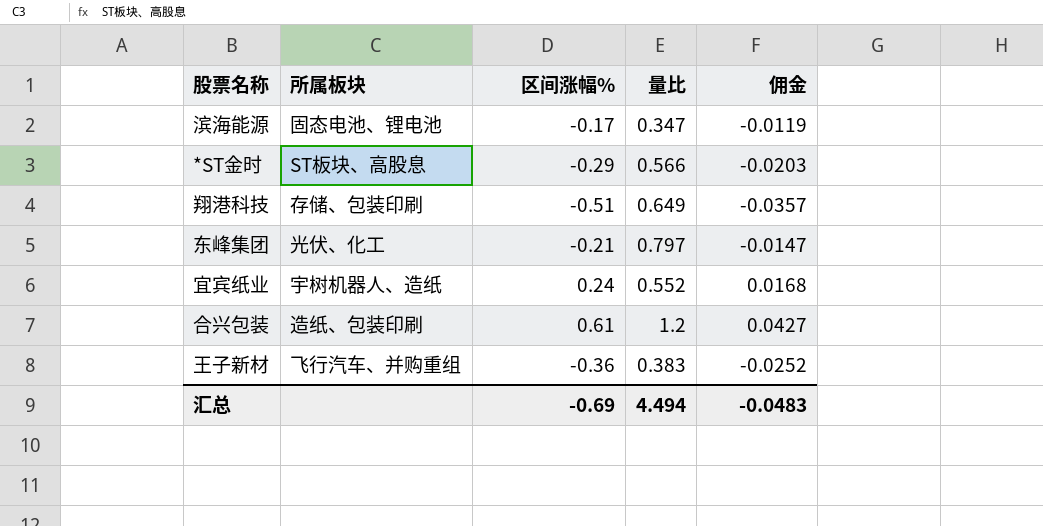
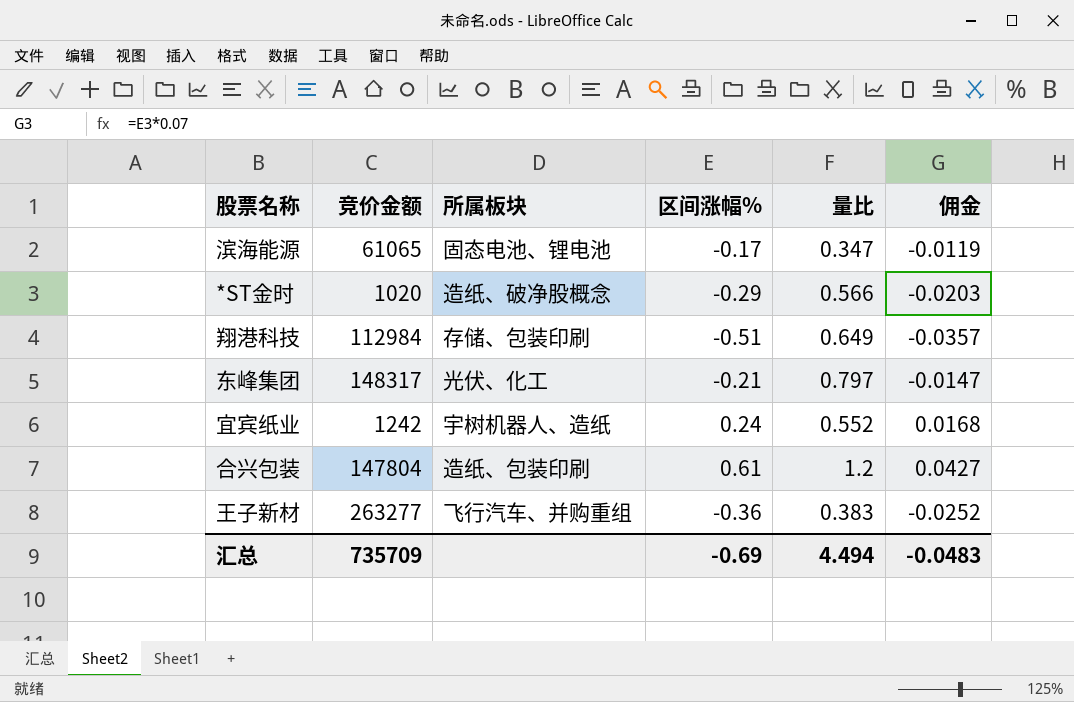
column 竞价金额 | position: none -> 2
*ST金时 | 所属板块: ST板块、高股息 -> 造纸、破净股概念

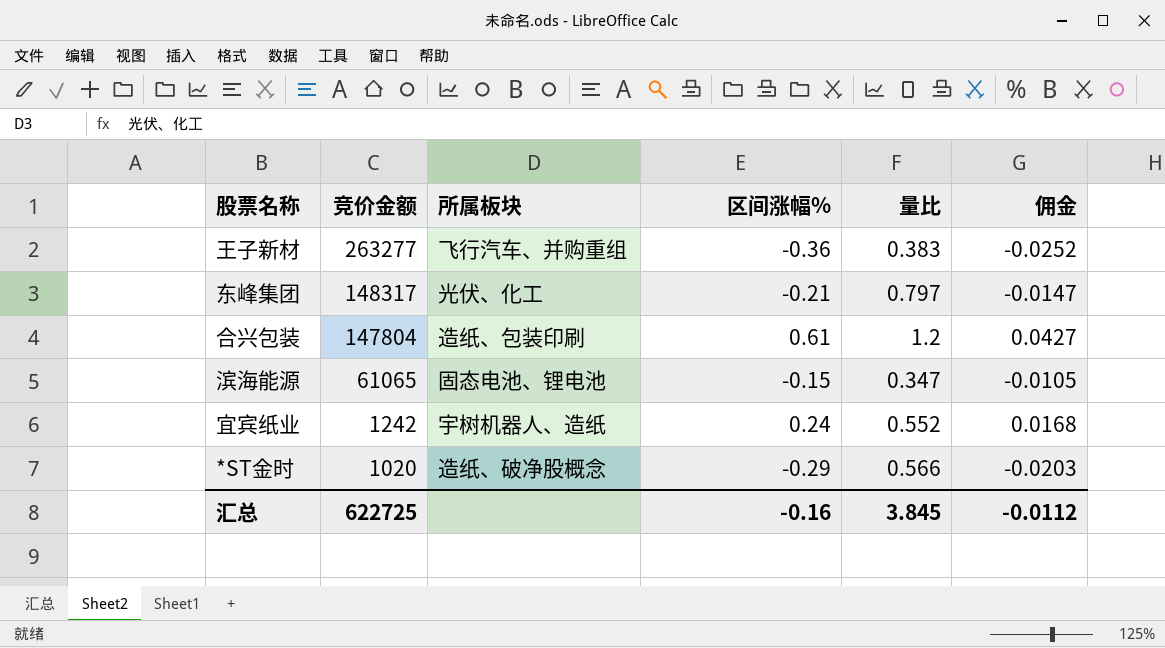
row order: none -> 竞价金额 descending
row 翔港科技: 112984 | 存储、包装印刷 | -0.51 | 0.649 | -0.0357 -> none
滨海能源 | 区间涨幅%: -0.17 -> -0.15
滨海能源 | 佣金: -0.0119 -> -0.0105
汇总 | 竞价金额: 735709 -> 622725
汇总 | 区间涨幅%: -0.69 -> -0.16
汇总 | 量比: 4.494 -> 3.845
汇总 | 佣金: -0.0483 -> -0.0112

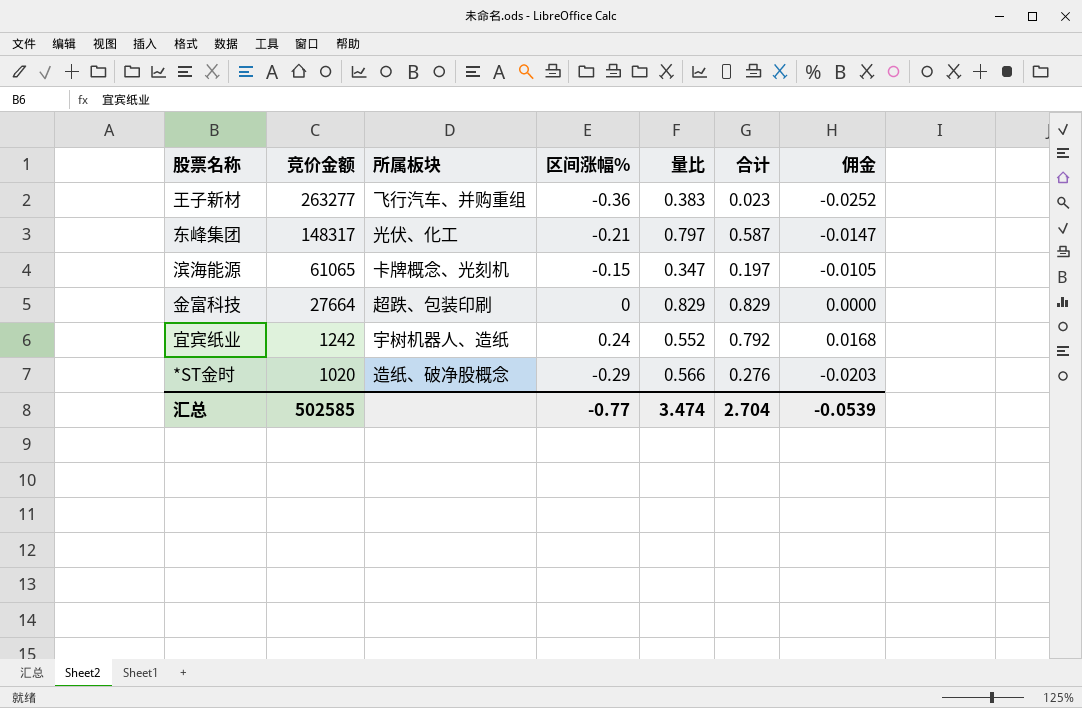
column 合计 | formula: none -> [区间涨幅%] + [量比]
row 合兴包装: 147804 | 造纸、包装印刷 | 0.61 | 1.2 | 0.0427 -> none
滨海能源 | 所属板块: 固态电池、锂电池 -> 卡牌概念、光刻机
row 金富科技: none -> 27664 | 超跌、包装印刷 | 0 | 0.829 | 0.829 | 0.0000
汇总 | 竞价金额: 622725 -> 502585
汇总 | 区间涨幅%: -0.16 -> -0.77
汇总 | 量比: 3.845 -> 3.474
汇总 | 佣金: -0.0112 -> -0.0539

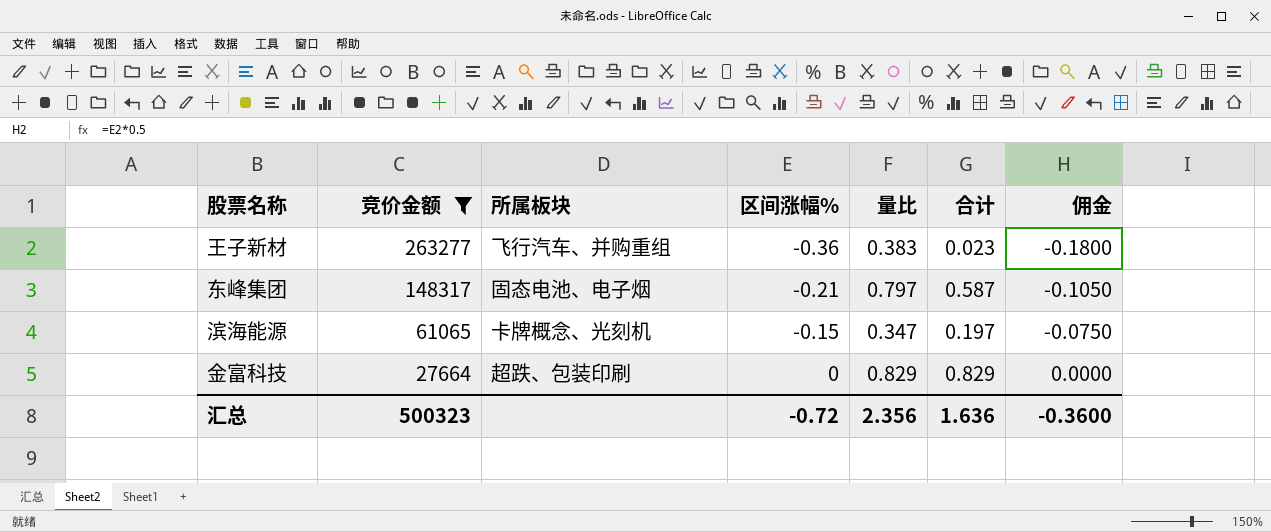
filter: none -> 竞价金额 >= 27664
column 佣金 | formula: [区间涨幅%] * 0.07 -> [区间涨幅%] * 0.5
东峰集团 | 所属板块: 光伏、化工 -> 固态电池、电子烟
汇总 | 竞价金额: 502585 -> 500323
汇总 | 区间涨幅%: -0.77 -> -0.72
汇总 | 量比: 3.474 -> 2.356
汇总 | 合计: 2.704 -> 1.636
汇总 | 佣金: -0.0539 -> -0.3600

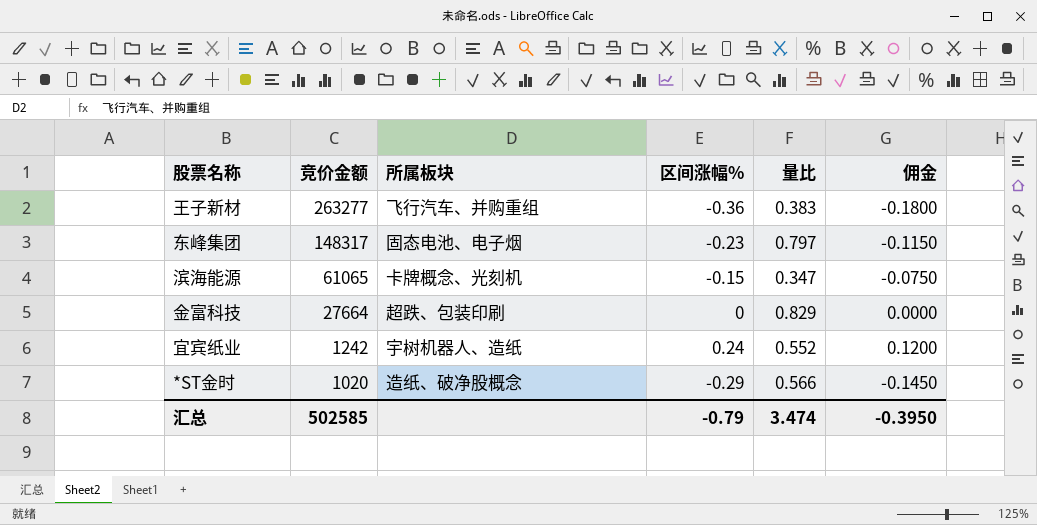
filter: 竞价金额 >= 27664 -> none
column 合计 | formula: [区间涨幅%] + [量比] -> none
东峰集团 | 区间涨幅%: -0.21 -> -0.23
东峰集团 | 佣金: -0.1050 -> -0.1150
汇总 | 竞价金额: 500323 -> 502585
汇总 | 区间涨幅%: -0.72 -> -0.79
汇总 | 量比: 2.356 -> 3.474
汇总 | 佣金: -0.3600 -> -0.3950

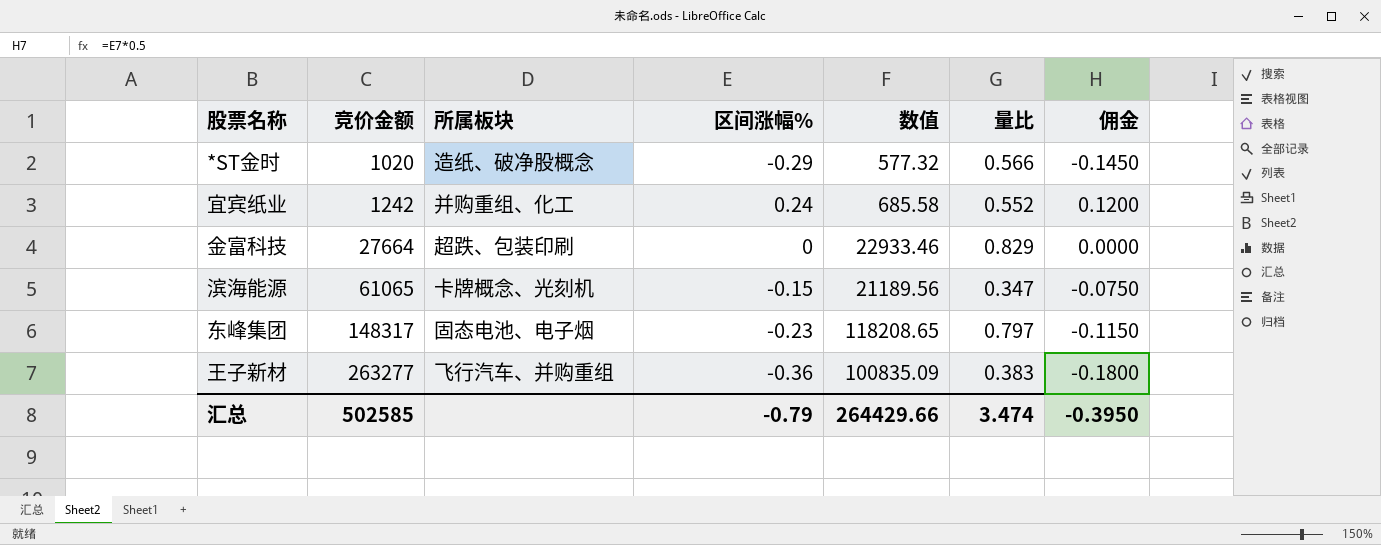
row order: 竞价金额 descending -> 竞价金额 ascending
column 数值 | formula: none -> [竞价金额] * [量比]
宜宾纸业 | 所属板块: 宇树机器人、造纸 -> 并购重组、化工

